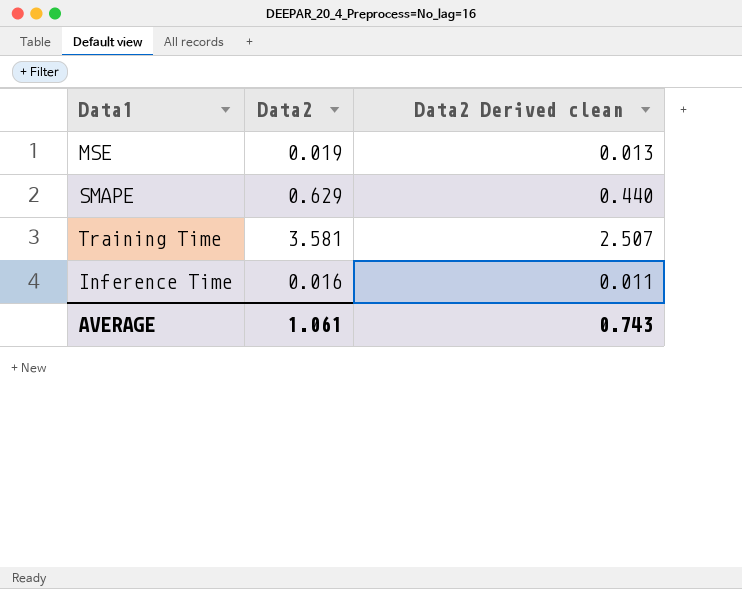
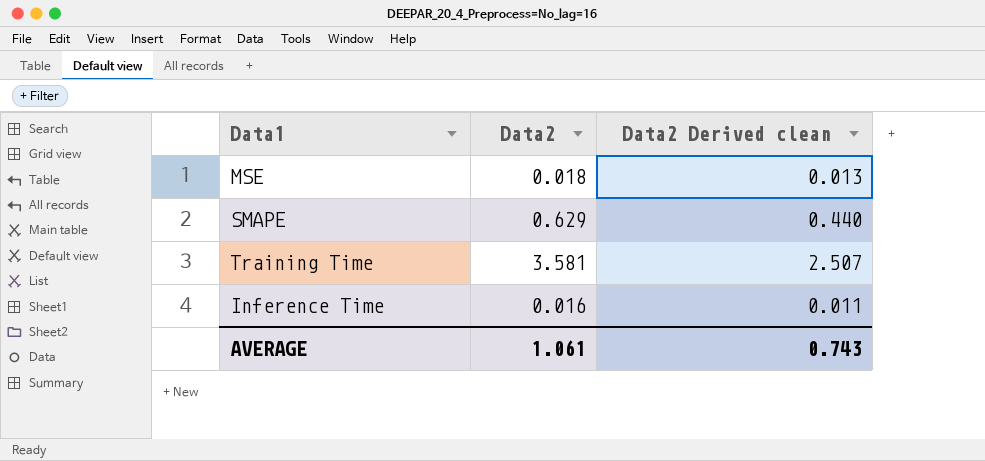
MSE | Data2: 0.019 -> 0.018

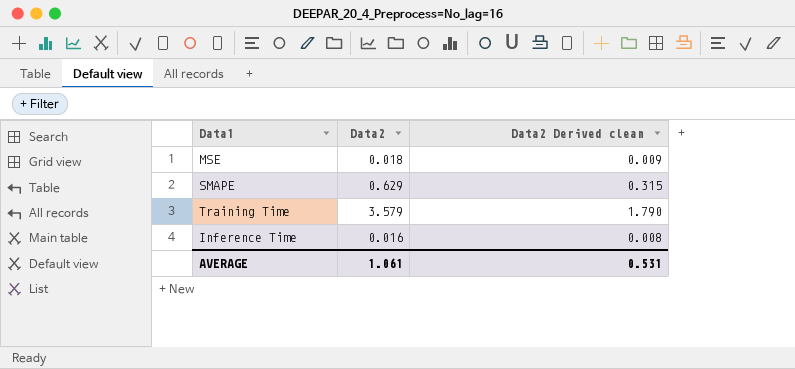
column Data2 Derived clean | formula: [Data2] * 0.7 -> [Data2] * 0.5
Training Time | Data2: 3.581 -> 3.579
AVERAGE | Data2 Derived clean: 0.743 -> 0.531

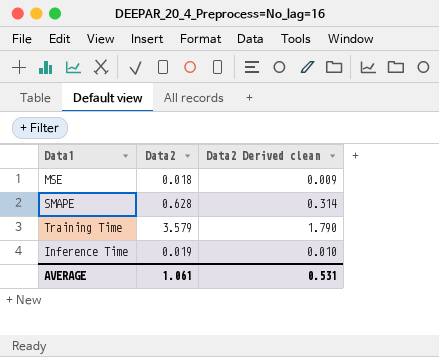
SMAPE | Data2: 0.629 -> 0.628
SMAPE | Data2 Derived clean: 0.315 -> 0.314
Inference Time | Data2: 0.016 -> 0.019
Inference Time | Data2 Derived clean: 0.008 -> 0.010

